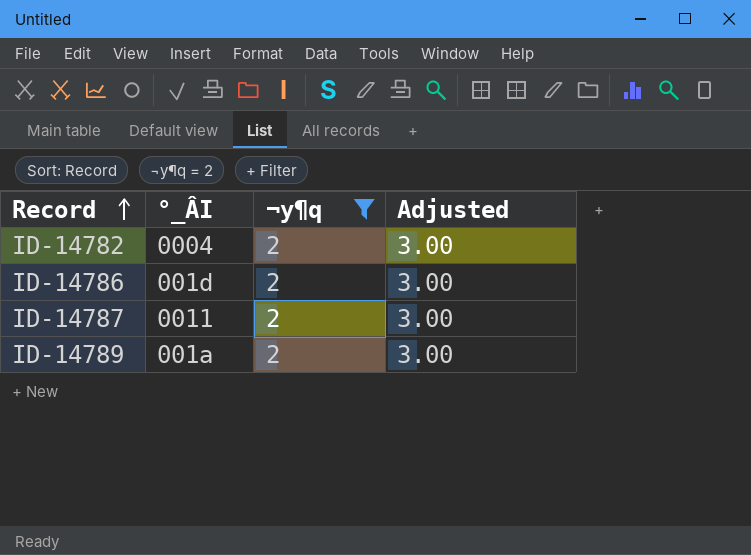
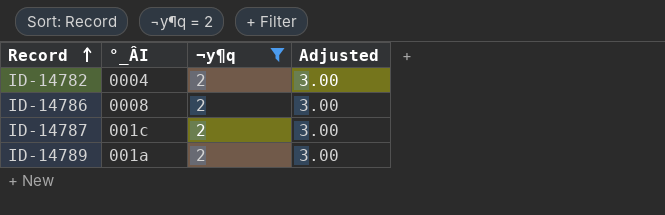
ID-14786 | °_ÂI: 001d -> 0008
ID-14787 | °_ÂI: 0011 -> 001c

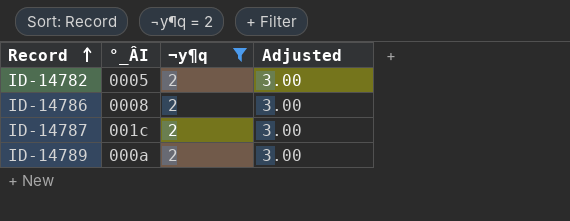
ID-14782 | °_ÂI: 0004 -> 0005
ID-14789 | °_ÂI: 001a -> 000a

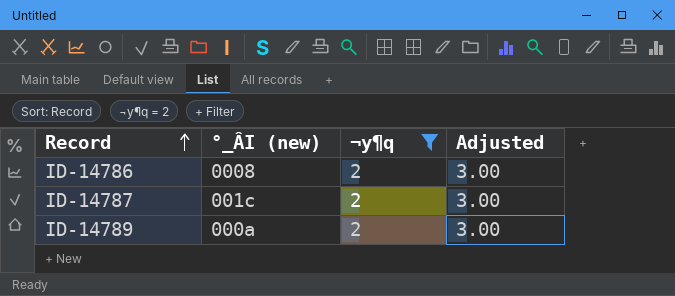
column name: °_ÂI -> °_ÂI (new)
row ID-14782: 0005 | 2 | 3.00 -> none

